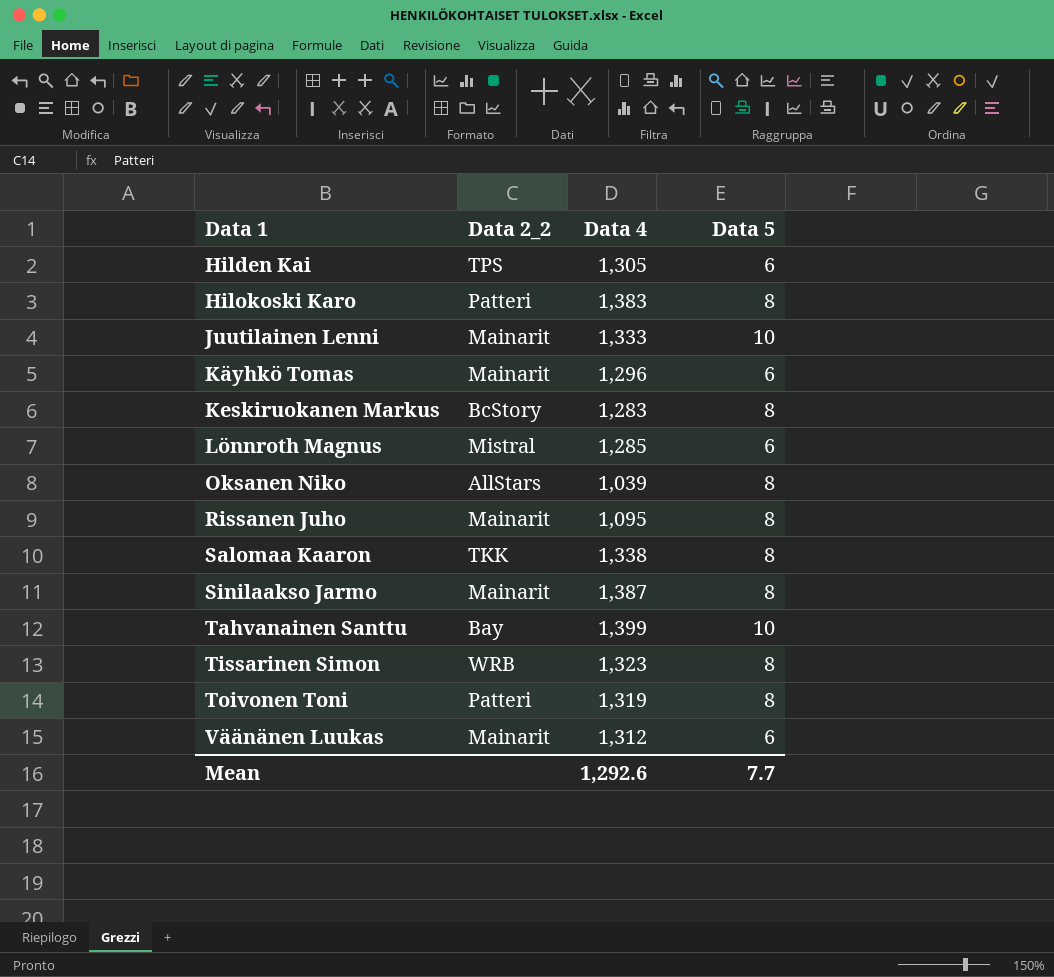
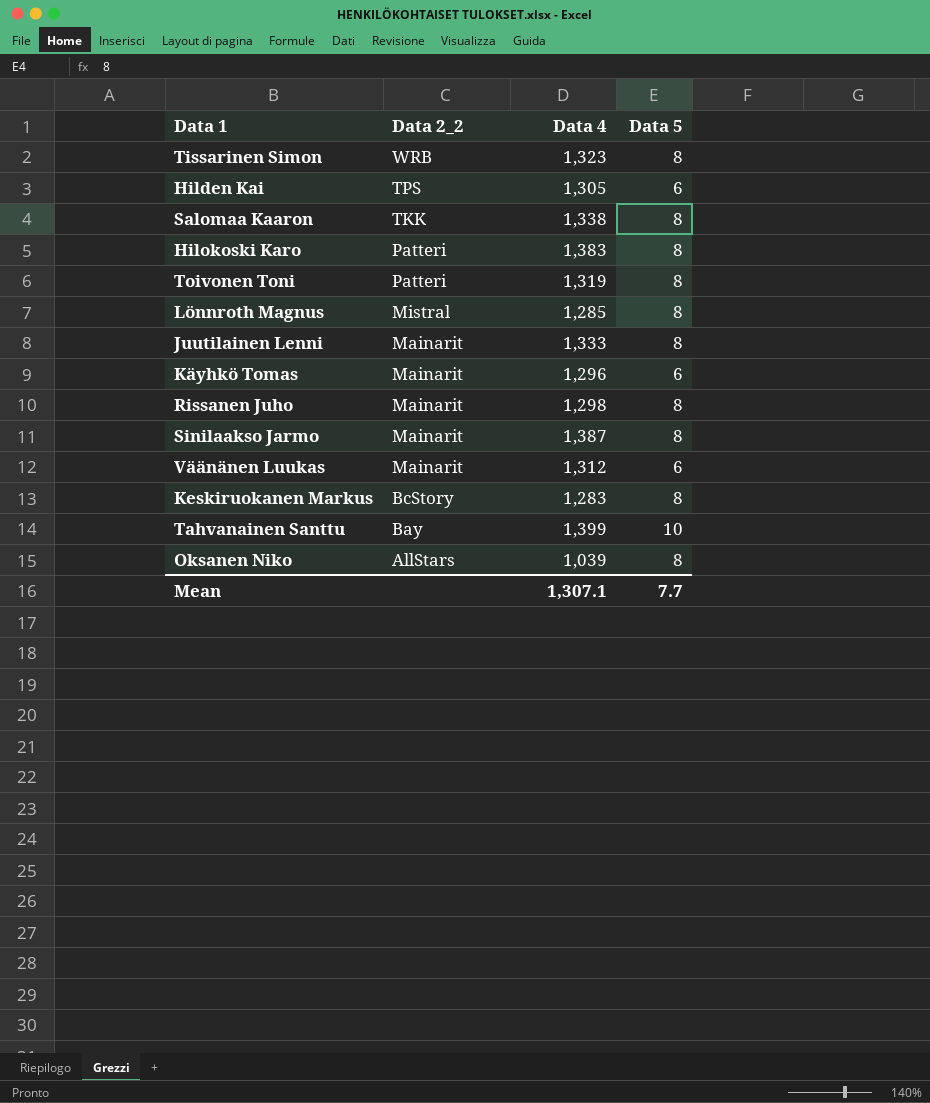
row order: Data 1 ascending -> Data 2_2 descending
Lönnroth Magnus | Data 5: 6 -> 8
Juutilainen Lenni | Data 5: 10 -> 8
Rissanen Juho | Data 4: 1,095 -> 1,298
Mean | Data 4: 1,292.6 -> 1,307.1

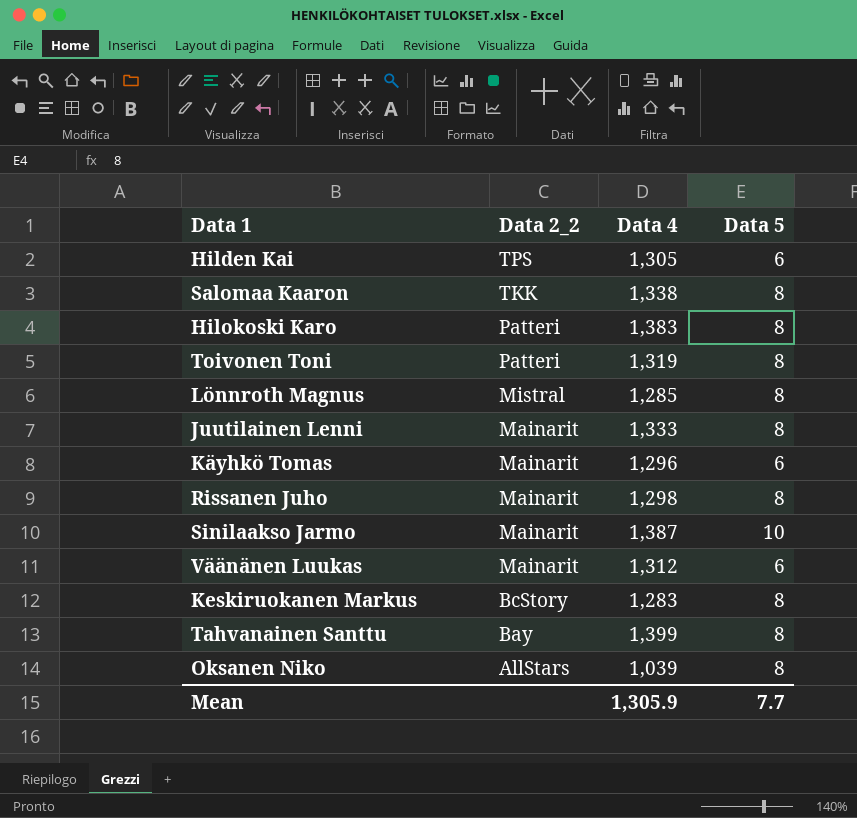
row Tissarinen Simon: WRB | 1,323 | 8 -> none
Sinilaakso Jarmo | Data 5: 8 -> 10
Tahvanainen Santtu | Data 5: 10 -> 8
Mean | Data 4: 1,307.1 -> 1,305.9

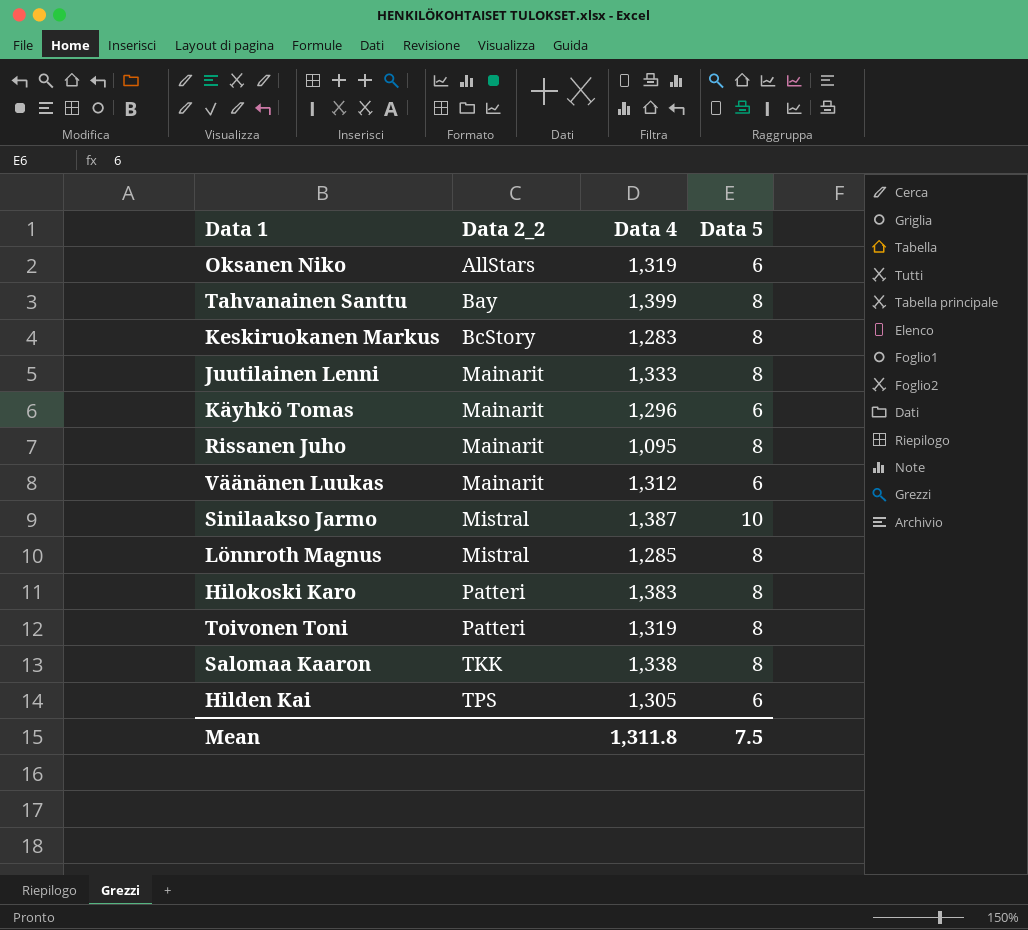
row order: Data 2_2 descending -> Data 2_2 ascending
Oksanen Niko | Data 4: 1,039 -> 1,319
Oksanen Niko | Data 5: 8 -> 6
Rissanen Juho | Data 4: 1,298 -> 1,095
Sinilaakso Jarmo | Data 2_2: Mainarit -> Mistral
Mean | Data 4: 1,305.9 -> 1,311.8
Mean | Data 5: 7.7 -> 7.5

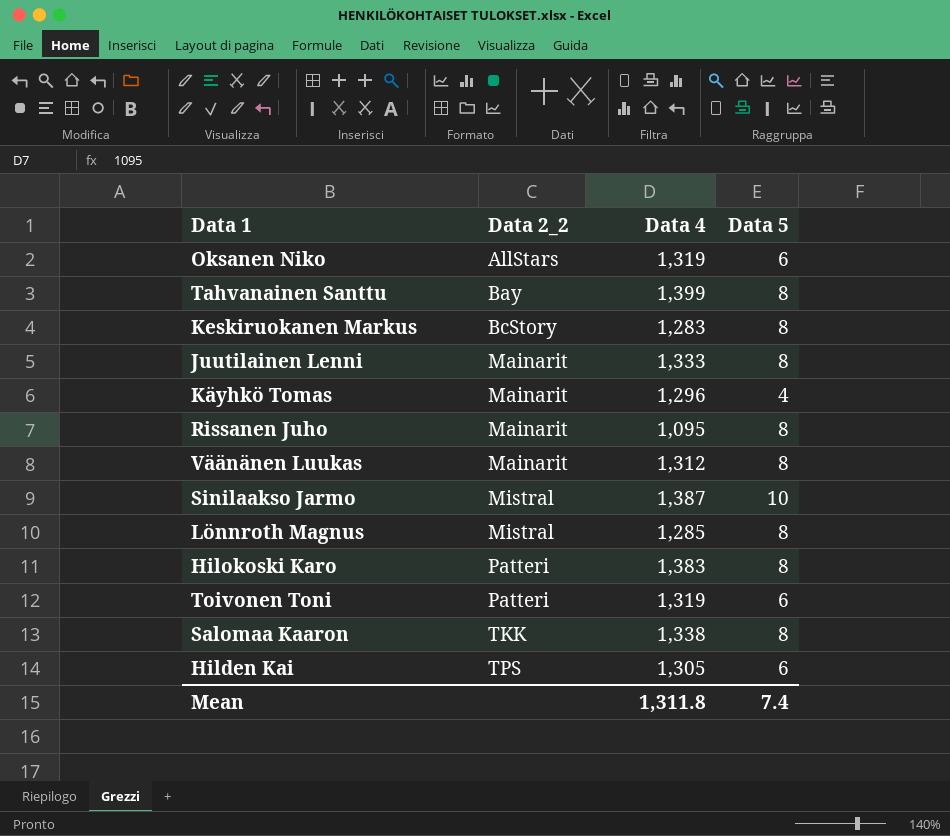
Käyhkö Tomas | Data 5: 6 -> 4
Väänänen Luukas | Data 5: 6 -> 8
Toivonen Toni | Data 5: 8 -> 6
Mean | Data 5: 7.5 -> 7.4

